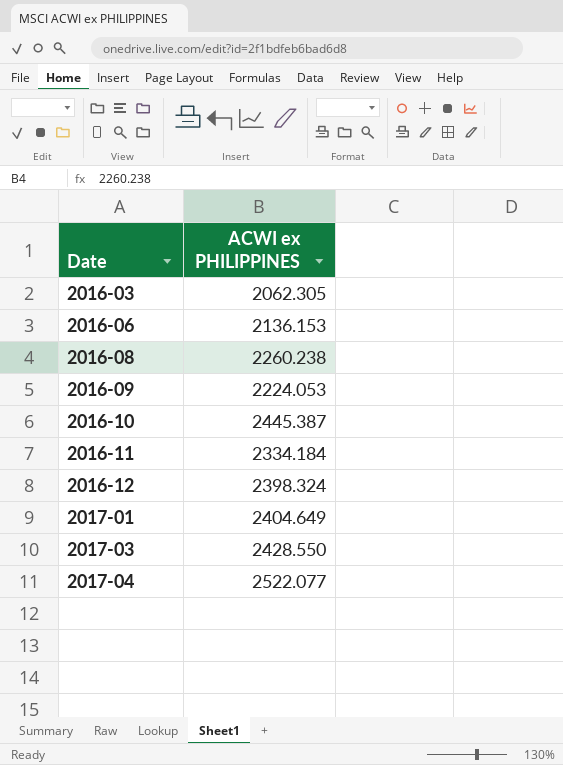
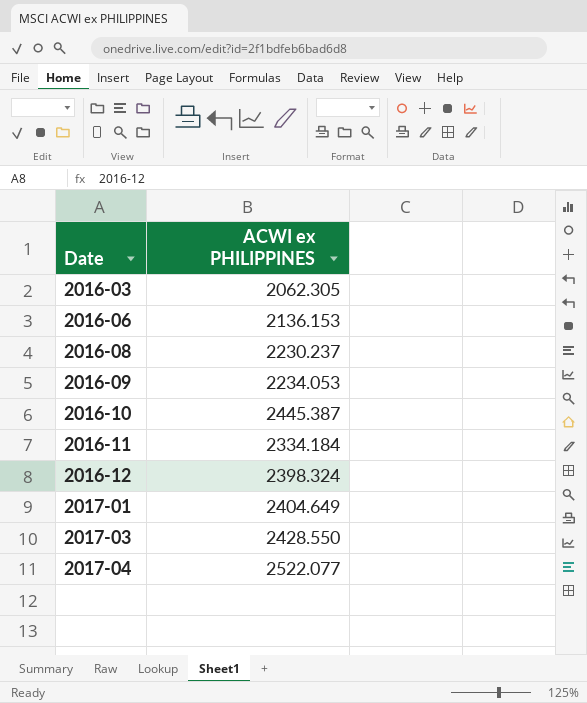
2016-08 | ACWI ex PHILIPPINES: 2260.238 -> 2230.237
2016-09 | ACWI ex PHILIPPINES: 2224.053 -> 2234.053

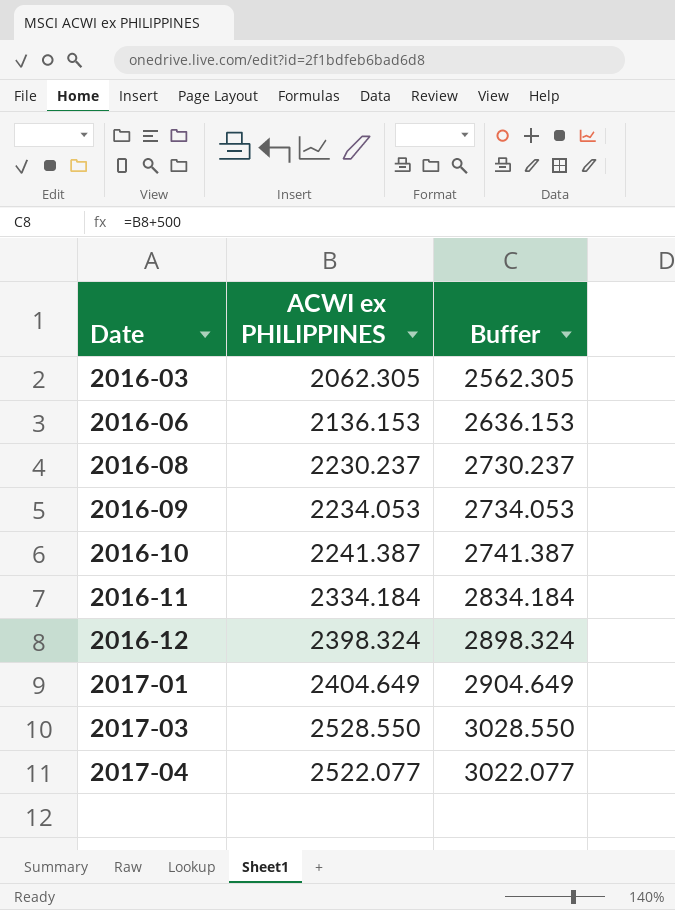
column Buffer | formula: none -> [ACWI ex PHILIPPINES] + 500
2016-10 | ACWI ex PHILIPPINES: 2445.387 -> 2241.387
2017-03 | ACWI ex PHILIPPINES: 2428.550 -> 2528.550

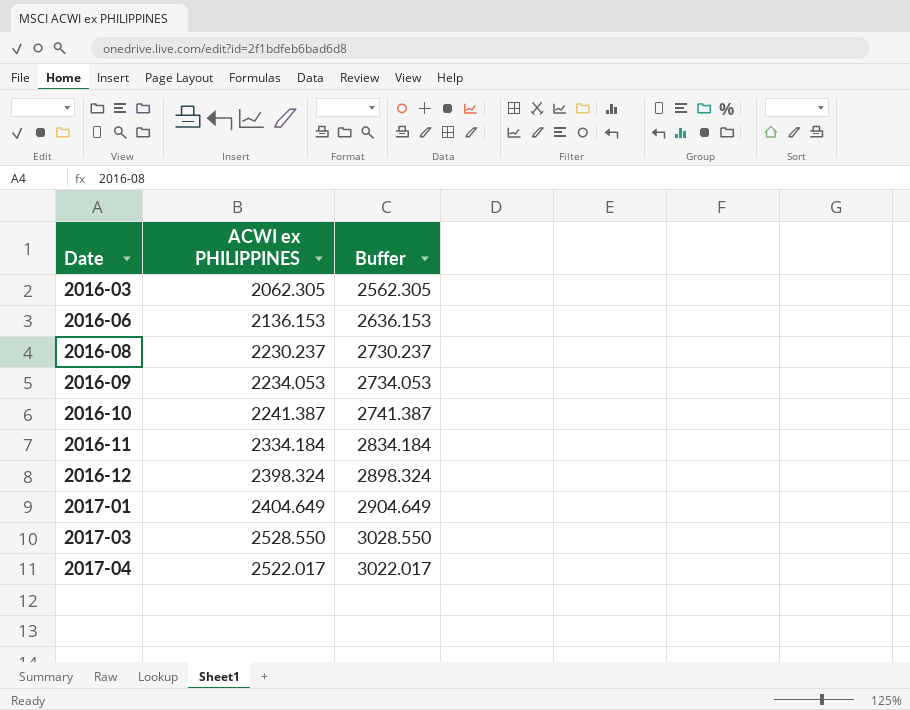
2017-04 | ACWI ex PHILIPPINES: 2522.077 -> 2522.017
2017-04 | Buffer: 3022.077 -> 3022.017

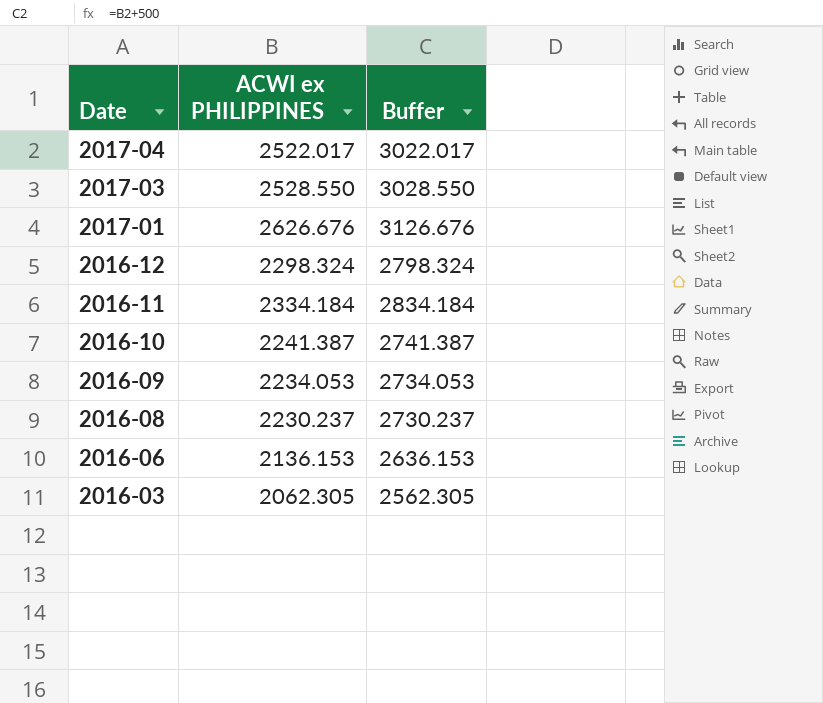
row order: Date ascending -> Date descending
2017-01 | ACWI ex PHILIPPINES: 2404.649 -> 2626.676
2017-01 | Buffer: 2904.649 -> 3126.676
2016-12 | ACWI ex PHILIPPINES: 2398.324 -> 2298.324
2016-12 | Buffer: 2898.324 -> 2798.324

